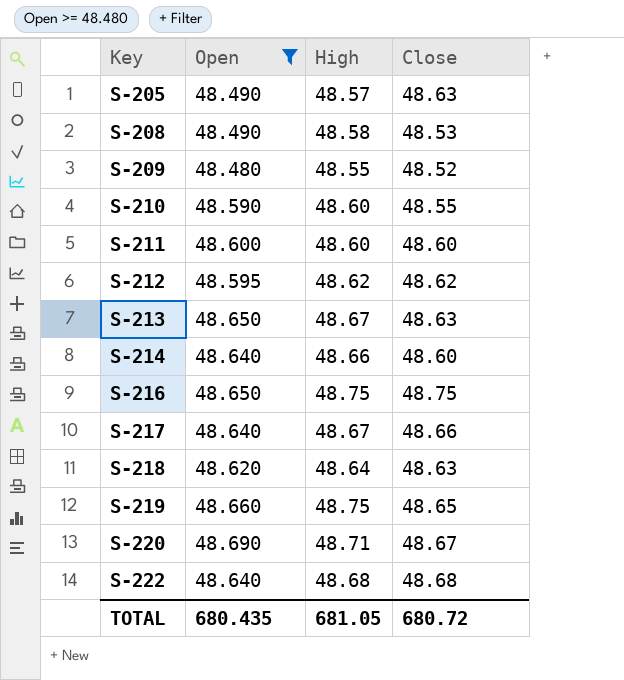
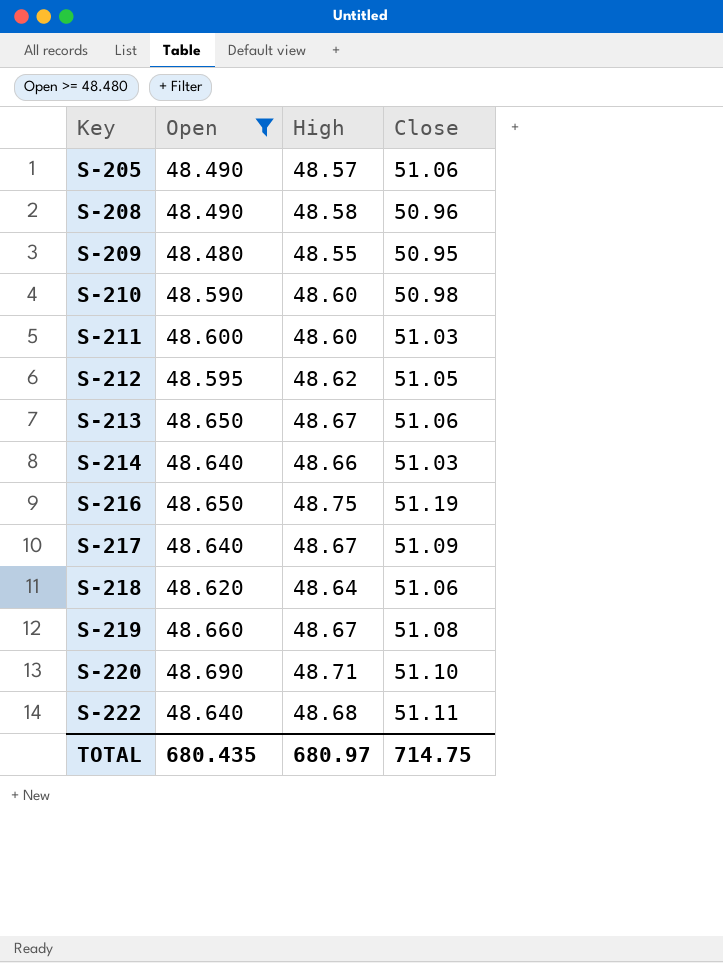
S-205 | Close: 48.63 -> 51.06
S-208 | Close: 48.53 -> 50.96
S-209 | Close: 48.52 -> 50.95
S-210 | Close: 48.55 -> 50.98
S-211 | Close: 48.60 -> 51.03
S-212 | Close: 48.62 -> 51.05
S-213 | Close: 48.63 -> 51.06
S-214 | Close: 48.60 -> 51.03
S-216 | Close: 48.75 -> 51.19
S-217 | Close: 48.66 -> 51.09
S-218 | Close: 48.63 -> 51.06
S-219 | High: 48.75 -> 48.67
S-219 | Close: 48.65 -> 51.08
S-220 | Close: 48.67 -> 51.10
S-222 | Close: 48.68 -> 51.11
TOTAL | High: 681.05 -> 680.97
TOTAL | Close: 680.72 -> 714.75

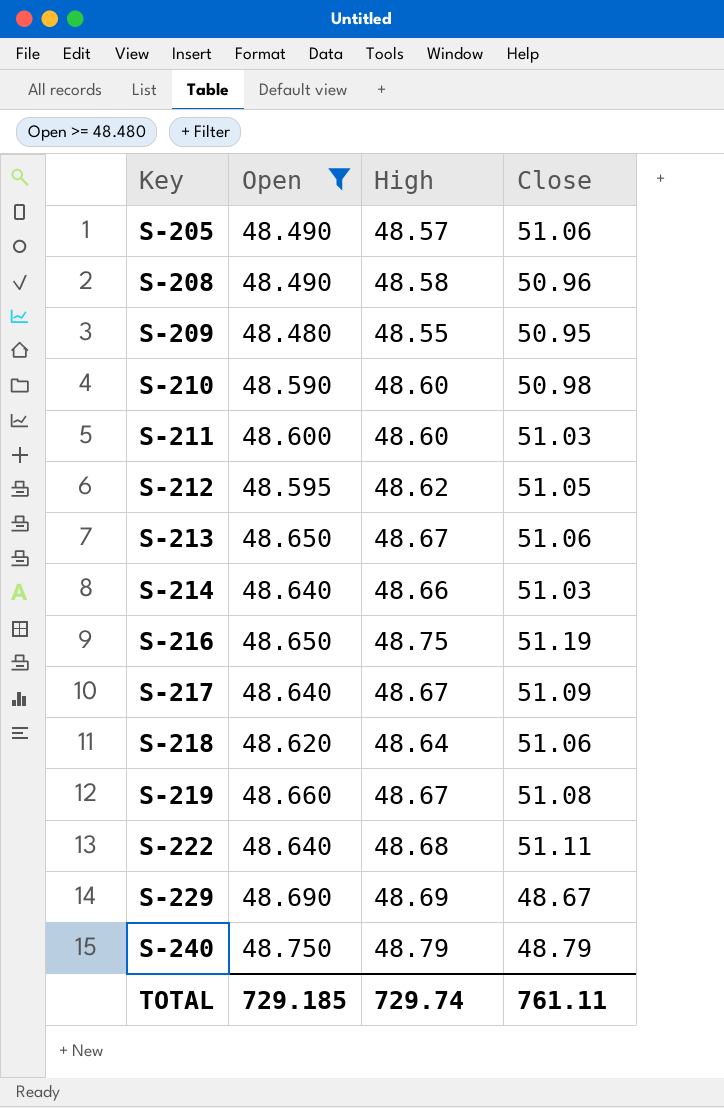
row S-220: 48.690 | 48.71 | 51.10 -> none
row S-229: none -> 48.690 | 48.69 | 48.67
row S-240: none -> 48.750 | 48.79 | 48.79
TOTAL | Open: 680.435 -> 729.185
TOTAL | High: 680.97 -> 729.74
TOTAL | Close: 714.75 -> 761.11

